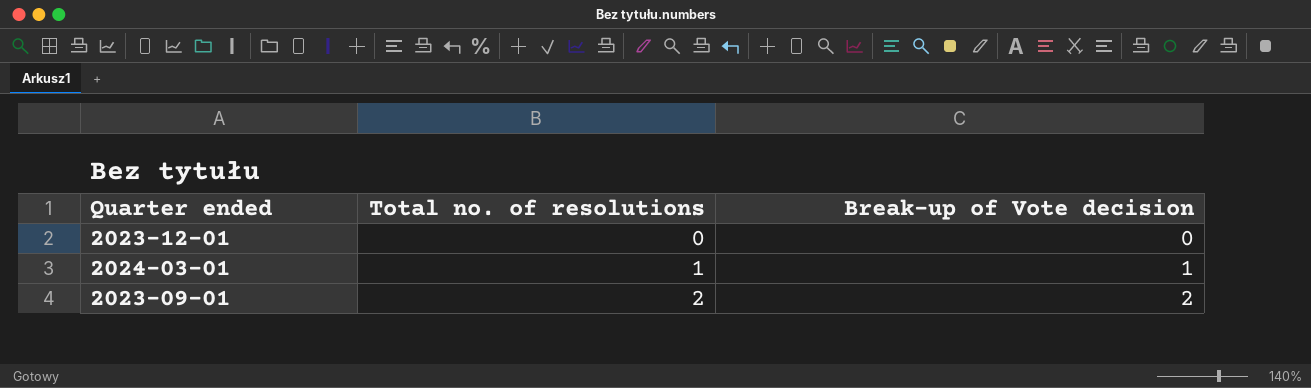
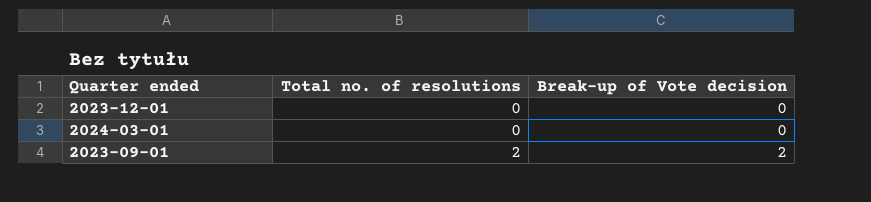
2024-03-01 | Total no. of resolutions: 1 -> 0
2024-03-01 | Break-up of Vote decision: 1 -> 0

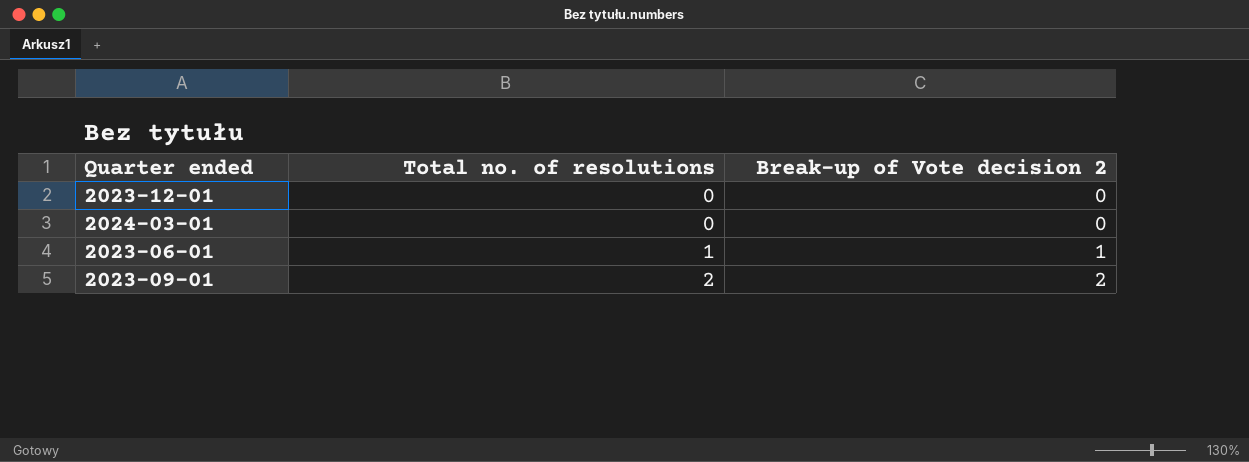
column name: Break-up of Vote decision -> Break-up of Vote decision 2
row 2023-06-01: none -> 1 | 1

